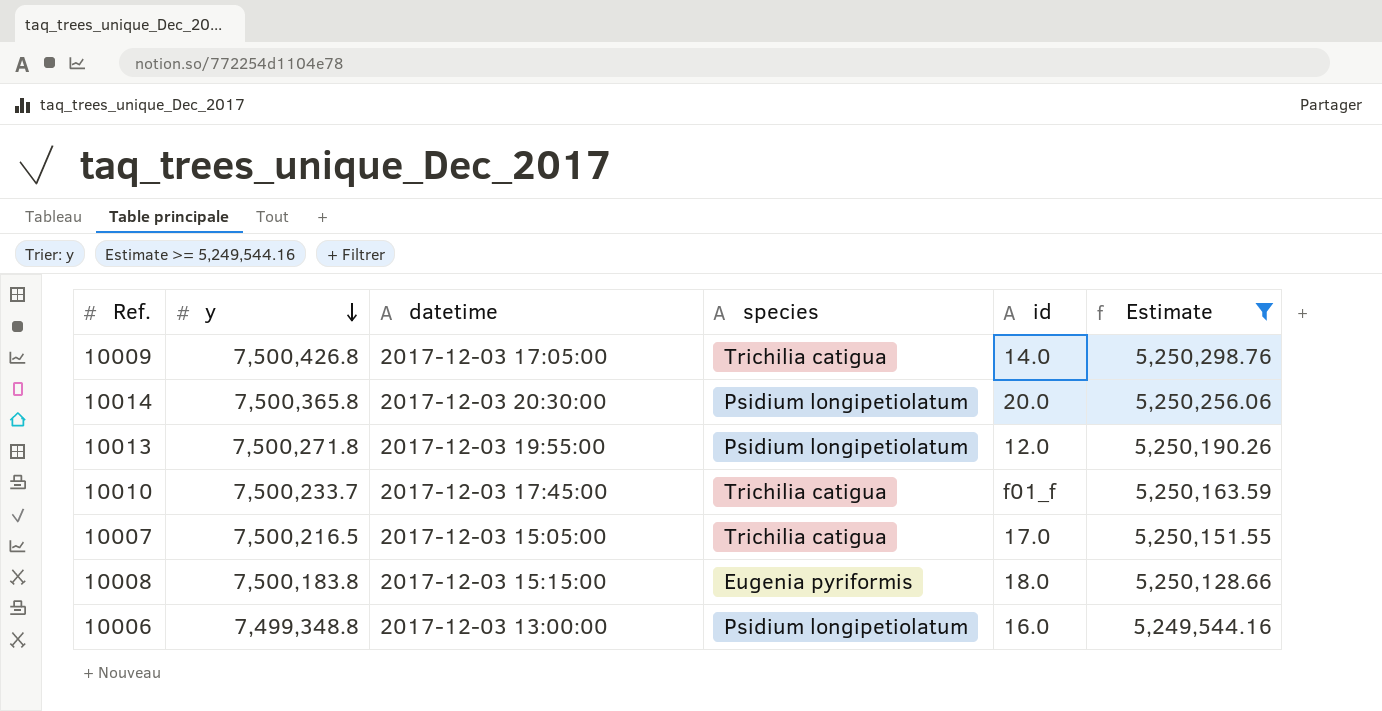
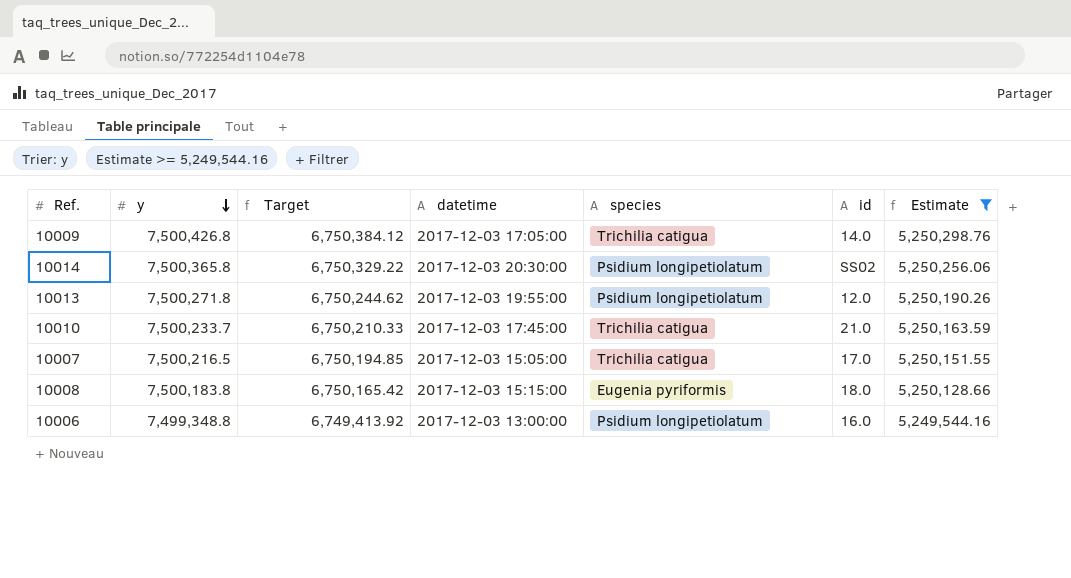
column Target | formula: none -> [y] * 0.9
10014 | id: 20.0 -> SS02
10010 | id: f01_f -> 21.0

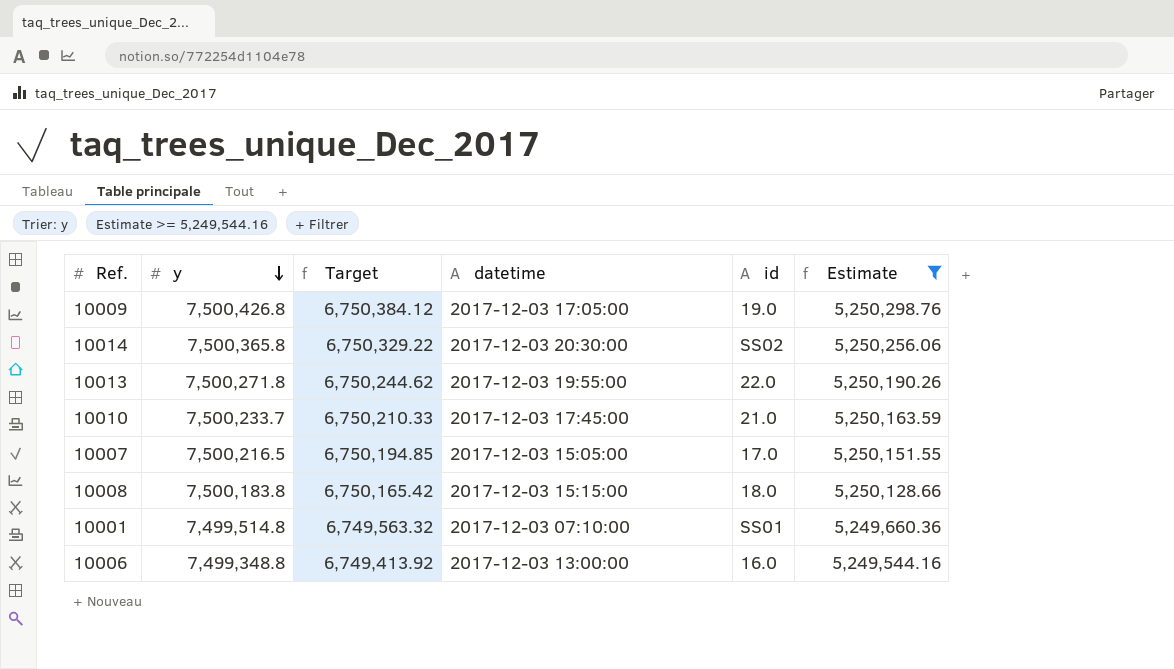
column species | position: 5 -> none
10009 | id: 14.0 -> 19.0
10013 | id: 12.0 -> 22.0
row 10001: none -> 7,499,514.8 | 6,749,563.32 | 2017-12-03 07:10:00 | SS01 | 5,249,660.36

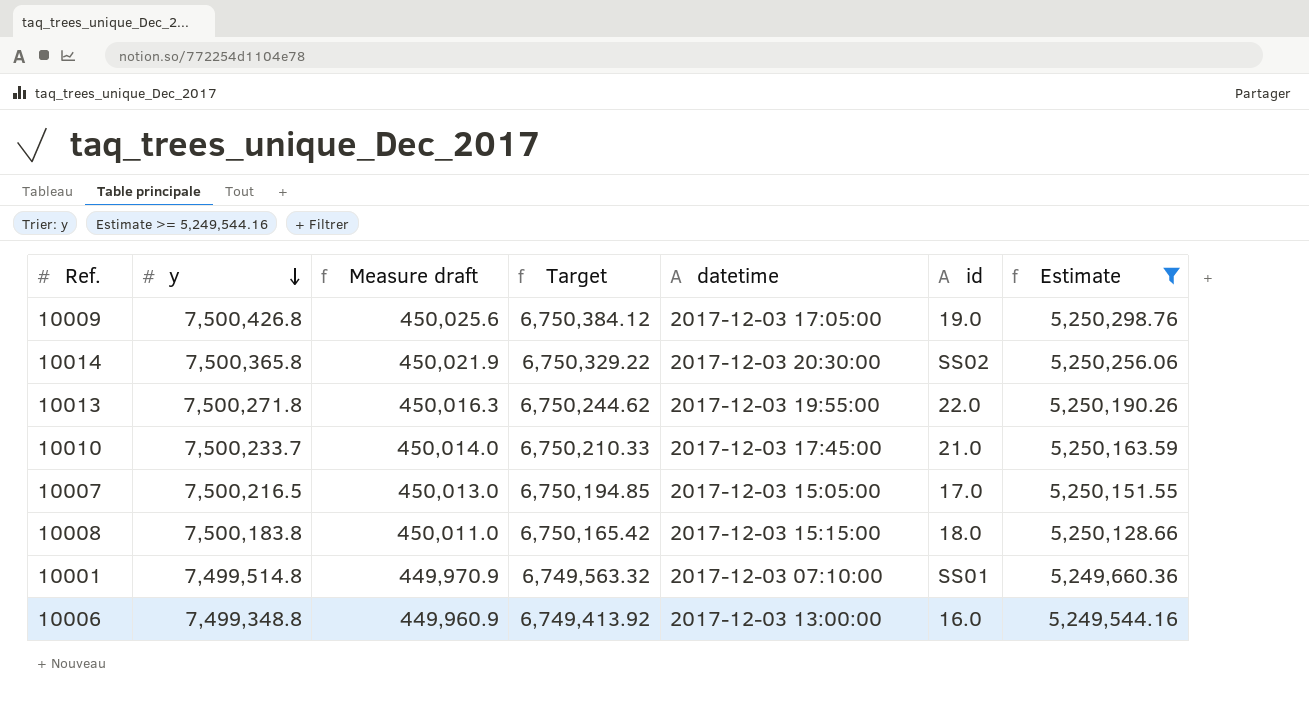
column Measure draft | formula: none -> [y] * 0.06

